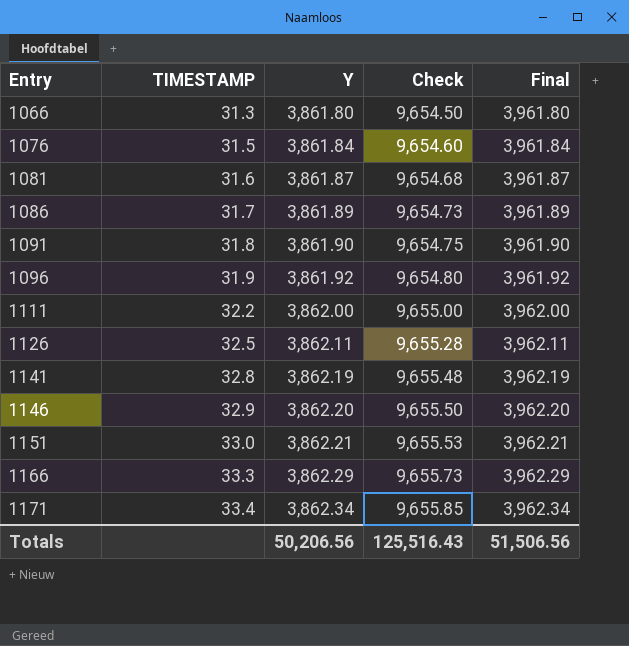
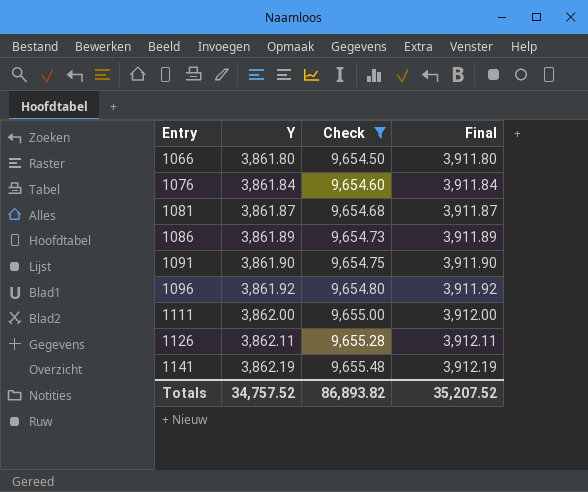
filter: none -> Check <= 9,655.48
column TIMESTAMP | position: 2 -> none
column Final | formula: [Y] + 100 -> [Y] + 50
Totals | Y: 50,206.56 -> 34,757.52
Totals | Check: 125,516.43 -> 86,893.82
Totals | Final: 51,506.56 -> 35,207.52

